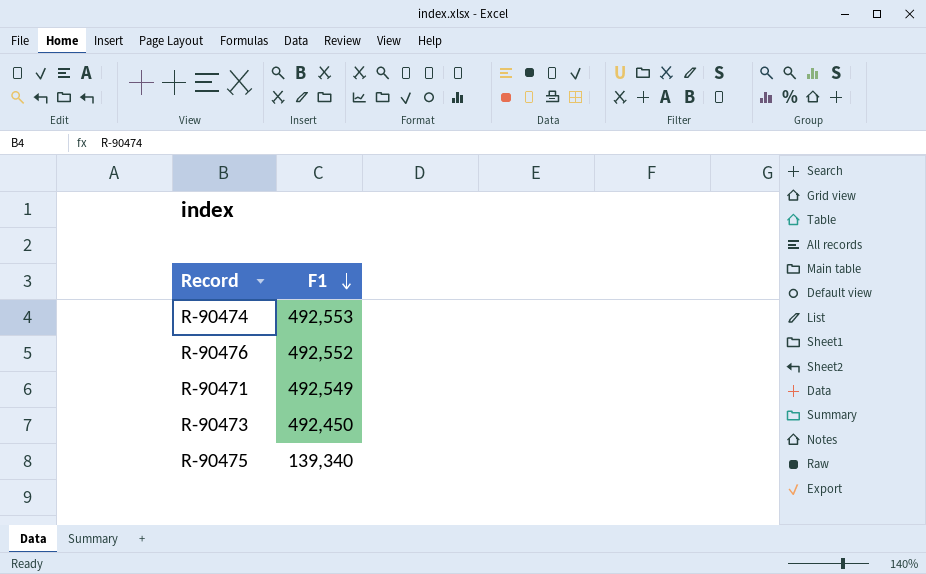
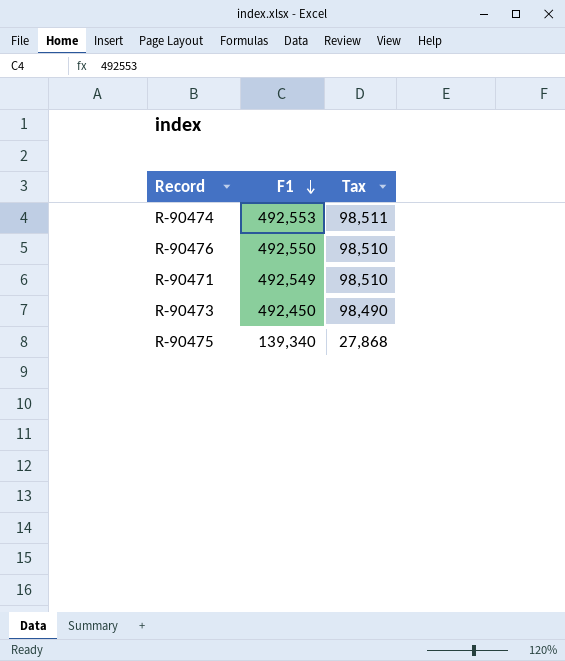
column Tax | formula: none -> [F1] * 0.2
R-90476 | F1: 492,552 -> 492,550

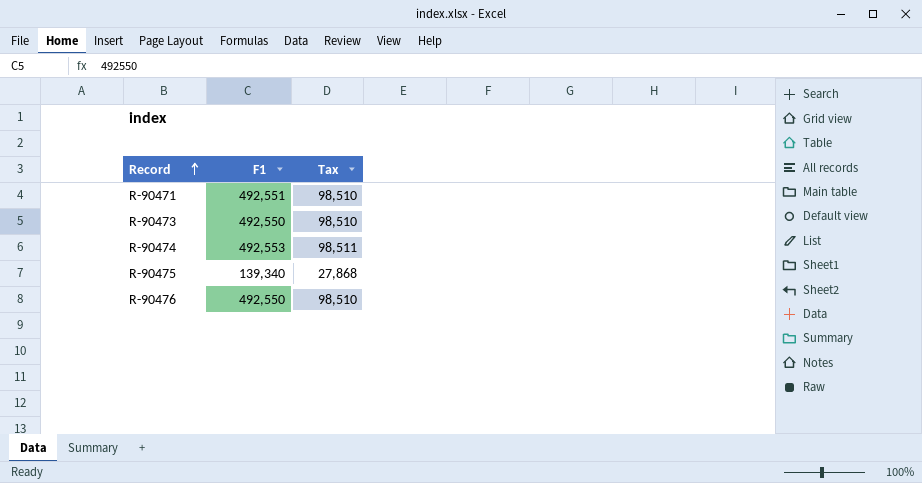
row order: F1 descending -> Record ascending
R-90471 | F1: 492,549 -> 492,551
R-90473 | F1: 492,450 -> 492,550
R-90473 | Tax: 98,490 -> 98,510

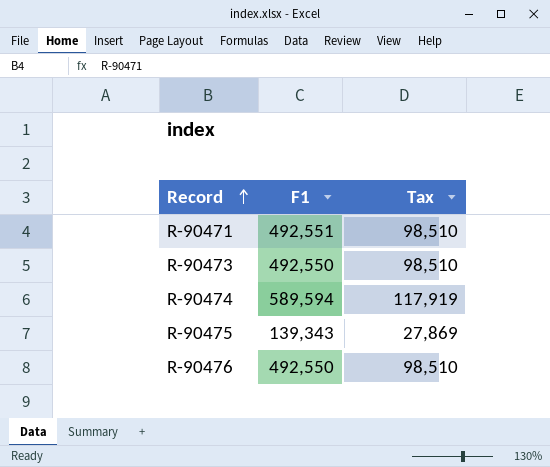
R-90474 | F1: 492,553 -> 589,594
R-90474 | Tax: 98,511 -> 117,919
R-90475 | F1: 139,340 -> 139,343
R-90475 | Tax: 27,868 -> 27,869

